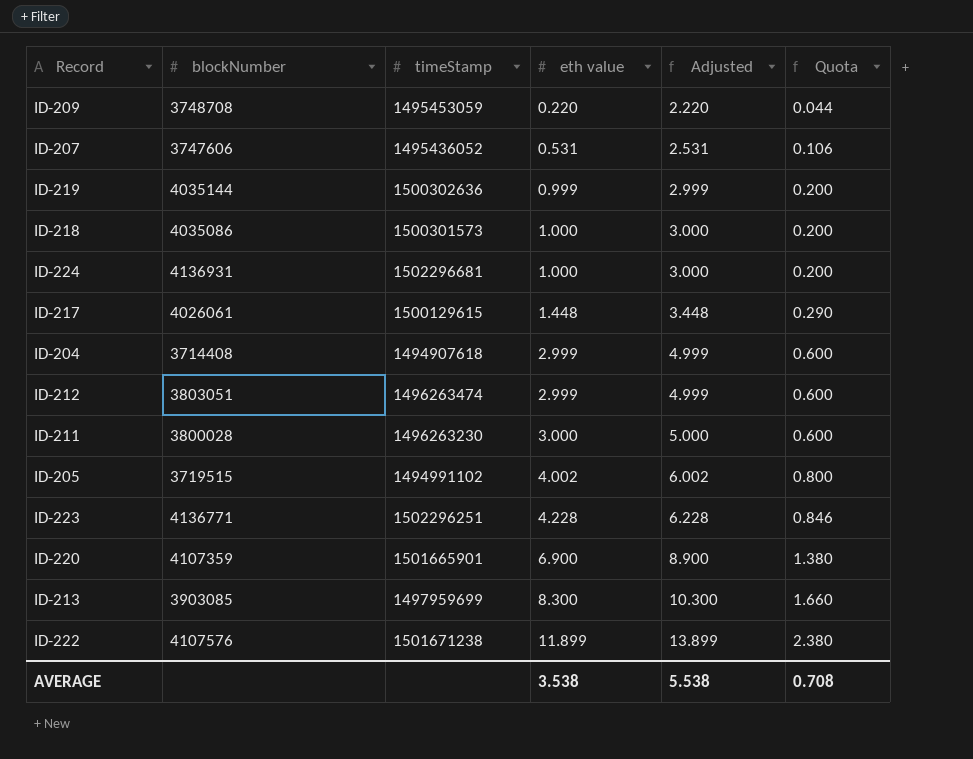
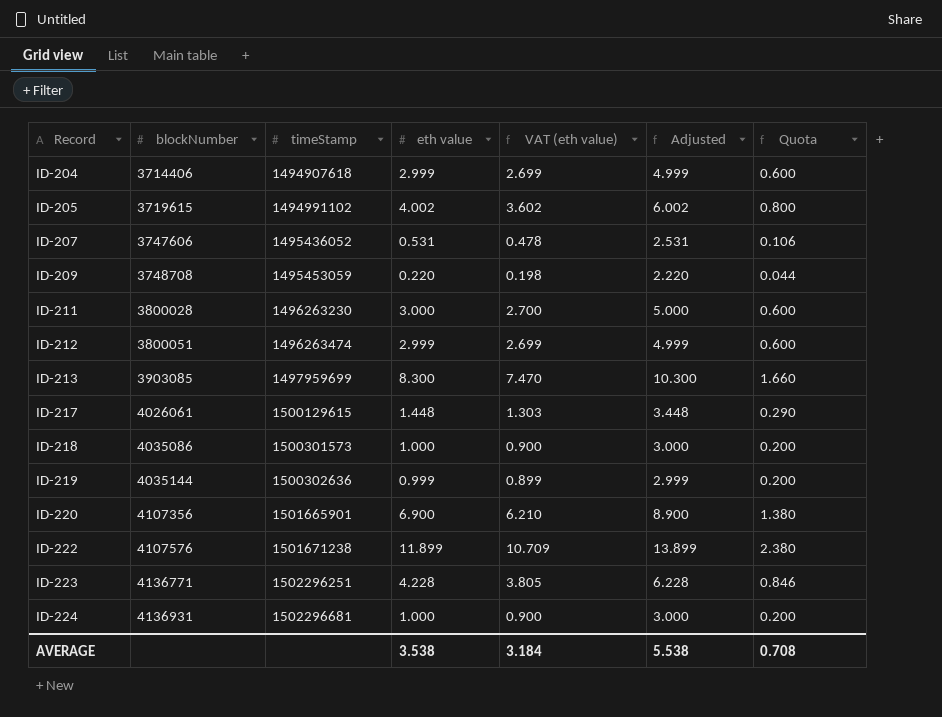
row order: eth value ascending -> Record ascending
column VAT (eth value) | formula: none -> [eth value] * 0.9
ID-204 | blockNumber: 3714408 -> 3714406
ID-205 | blockNumber: 3719515 -> 3719615
ID-212 | blockNumber: 3803051 -> 3800051
ID-220 | blockNumber: 4107359 -> 4107356

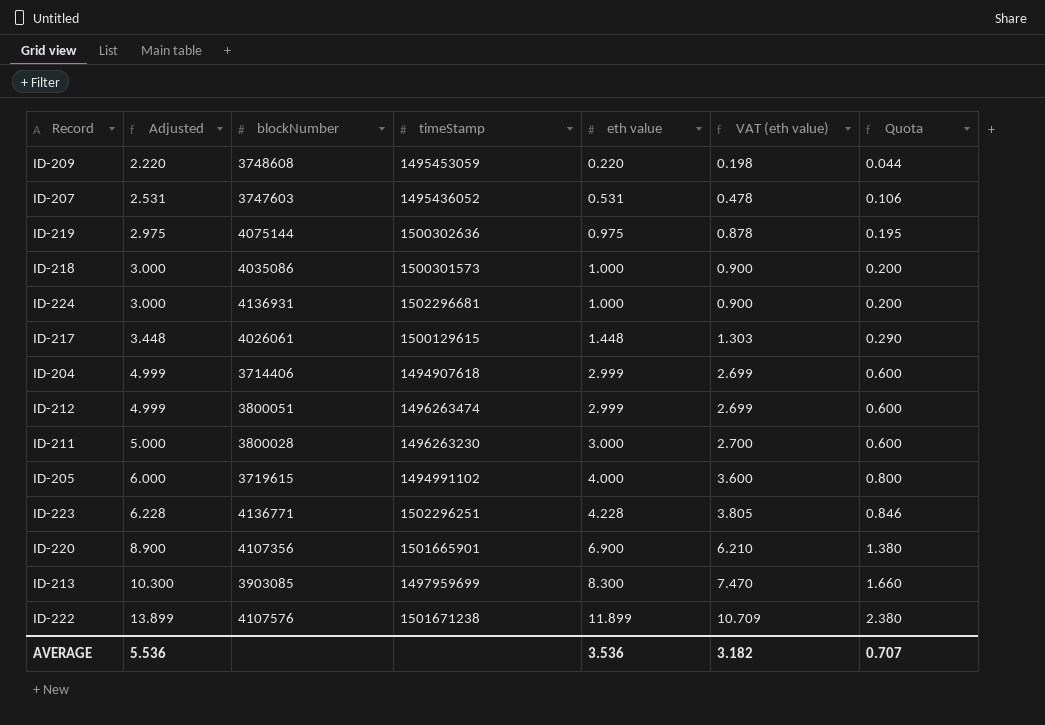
row order: Record ascending -> Adjusted ascending
column Adjusted | position: 6 -> 2
ID-209 | blockNumber: 3748708 -> 3748608
ID-207 | blockNumber: 3747606 -> 3747603
ID-219 | Adjusted: 2.999 -> 2.975
ID-219 | blockNumber: 4035144 -> 4075144
ID-219 | eth value: 0.999 -> 0.975
ID-219 | VAT (eth value): 0.899 -> 0.878
ID-219 | Quota: 0.200 -> 0.195
ID-205 | Adjusted: 6.002 -> 6.000
ID-205 | eth value: 4.002 -> 4.000
ID-205 | VAT (eth value): 3.602 -> 3.600
AVERAGE | Adjusted: 5.538 -> 5.536
AVERAGE | eth value: 3.538 -> 3.536
AVERAGE | VAT (eth value): 3.184 -> 3.182
AVERAGE | Quota: 0.708 -> 0.707

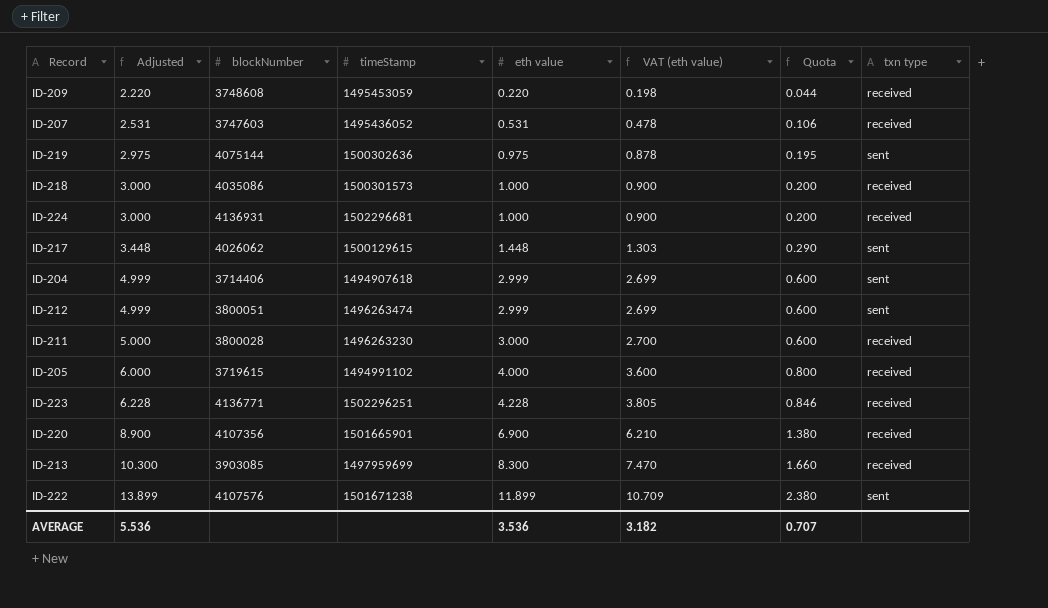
column txn type | position: none -> 8
ID-217 | blockNumber: 4026061 -> 4026062

